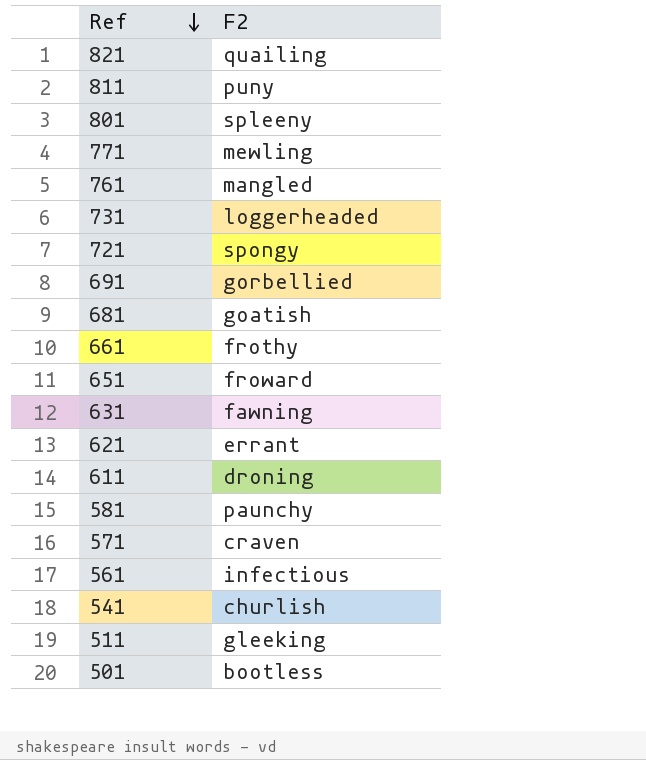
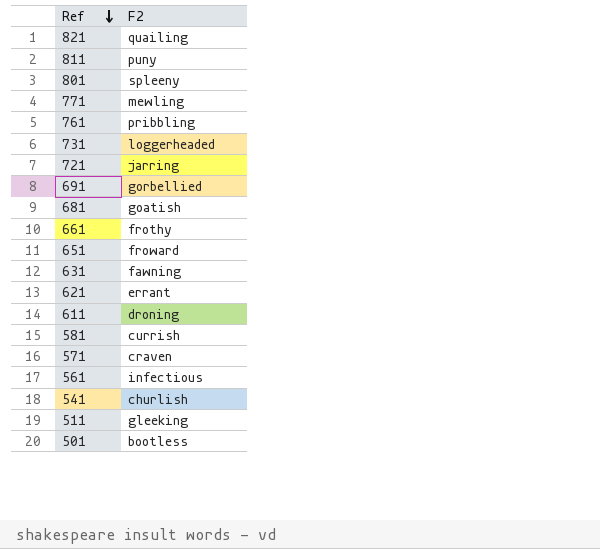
761 | F2: mangled -> pribbling
721 | F2: spongy -> jarring
581 | F2: paunchy -> currish

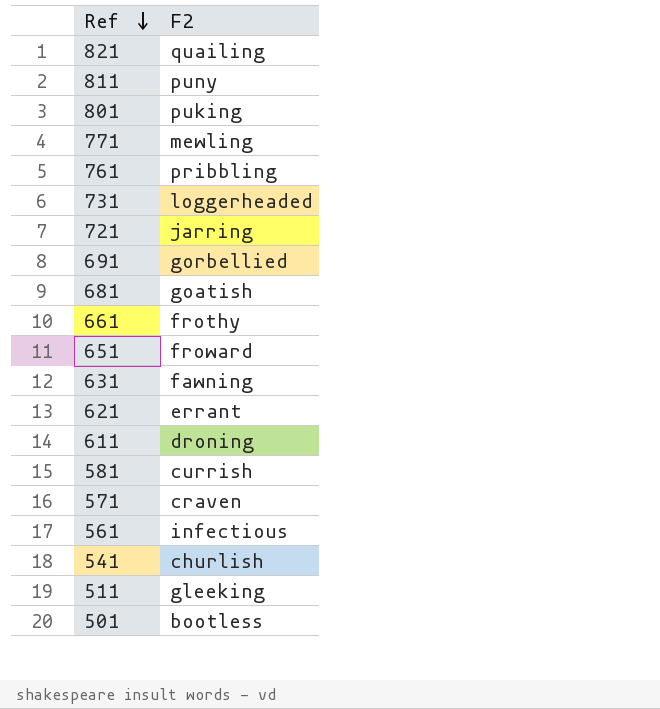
801 | F2: spleeny -> puking

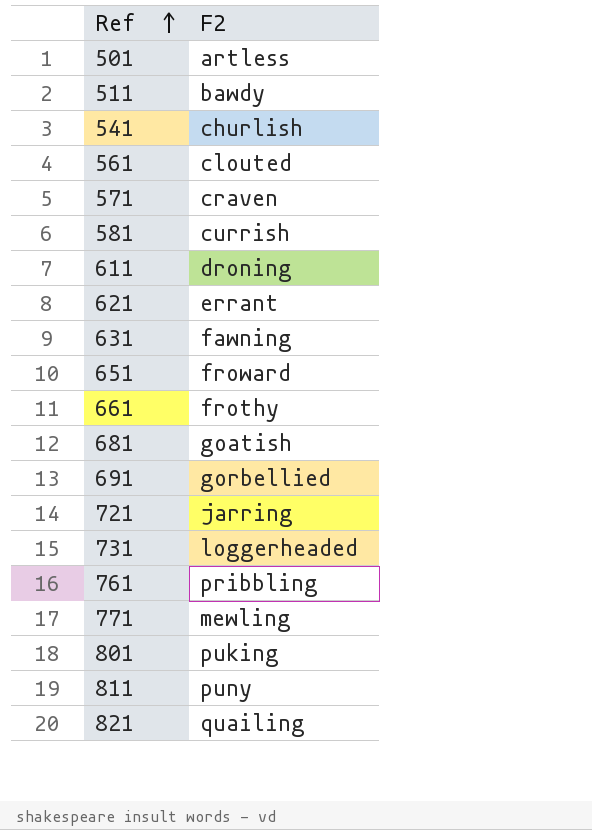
row order: Ref descending -> Ref ascending
501 | F2: bootless -> artless
511 | F2: gleeking -> bawdy
561 | F2: infectious -> clouted

